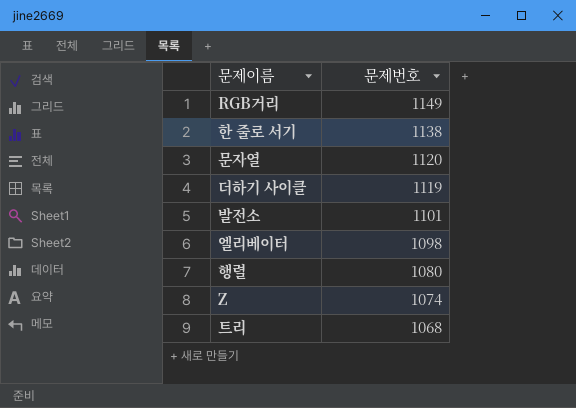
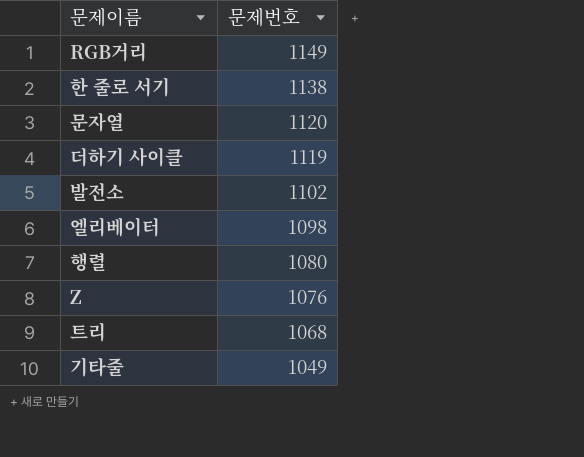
발전소 | 문제번호: 1101 -> 1102
Z | 문제번호: 1074 -> 1076
row 기타줄: none -> 1049

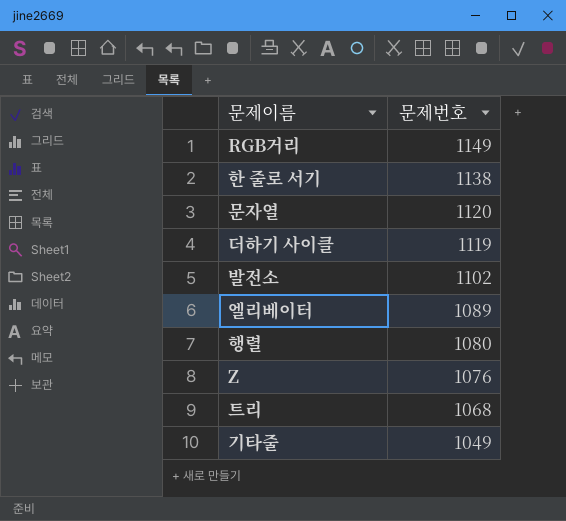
엘리베이터 | 문제번호: 1098 -> 1089

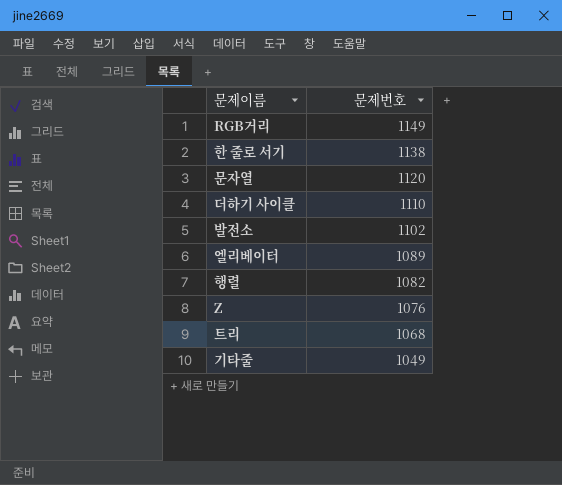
더하기 사이클 | 문제번호: 1119 -> 1110
행렬 | 문제번호: 1080 -> 1082

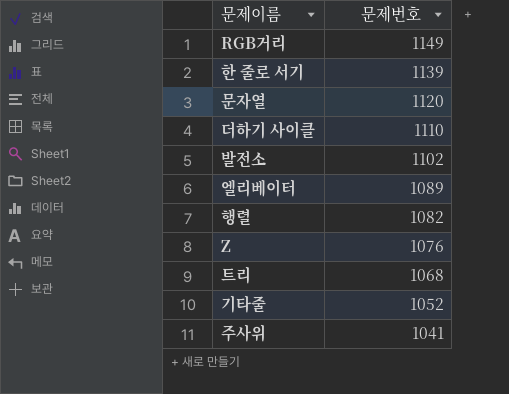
한 줄로 서기 | 문제번호: 1138 -> 1139
기타줄 | 문제번호: 1049 -> 1052
row 주사위: none -> 1041

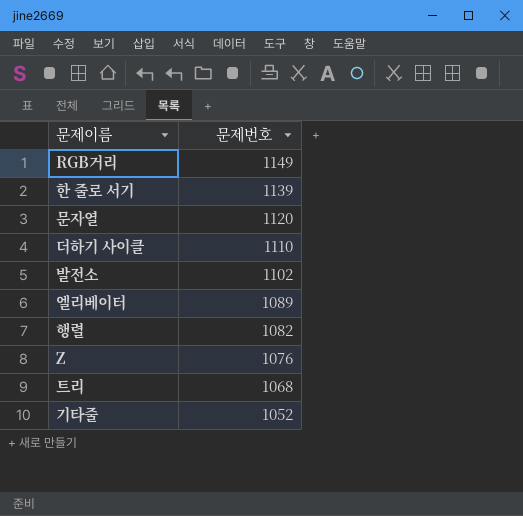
row 주사위: 1041 -> none

